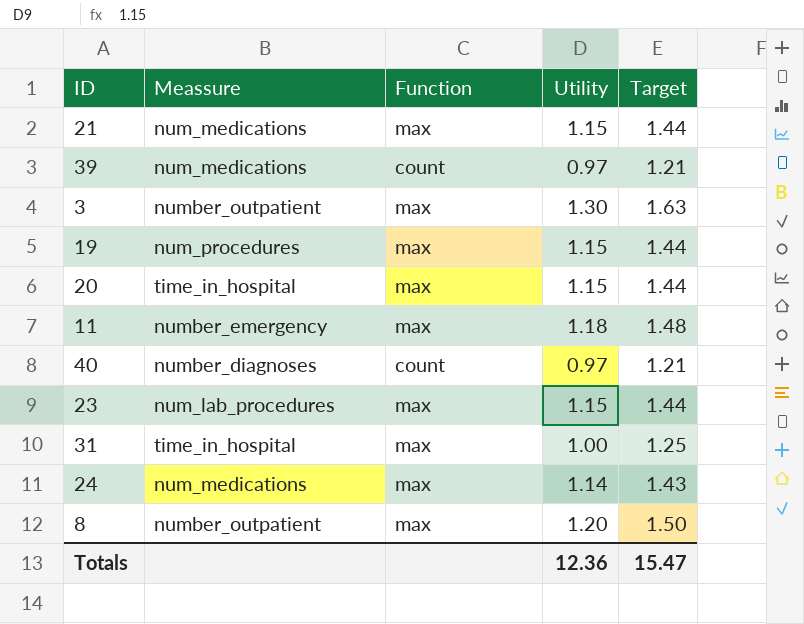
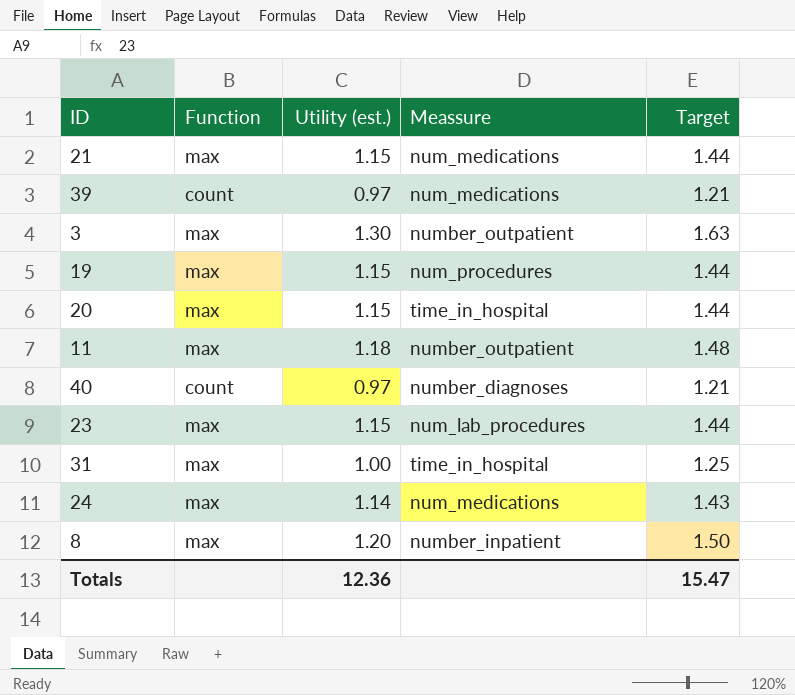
column name: Utility -> Utility (est.)
column Meassure | position: 2 -> 4
11 | Meassure: number_emergency -> number_outpatient
8 | Meassure: number_outpatient -> number_inpatient

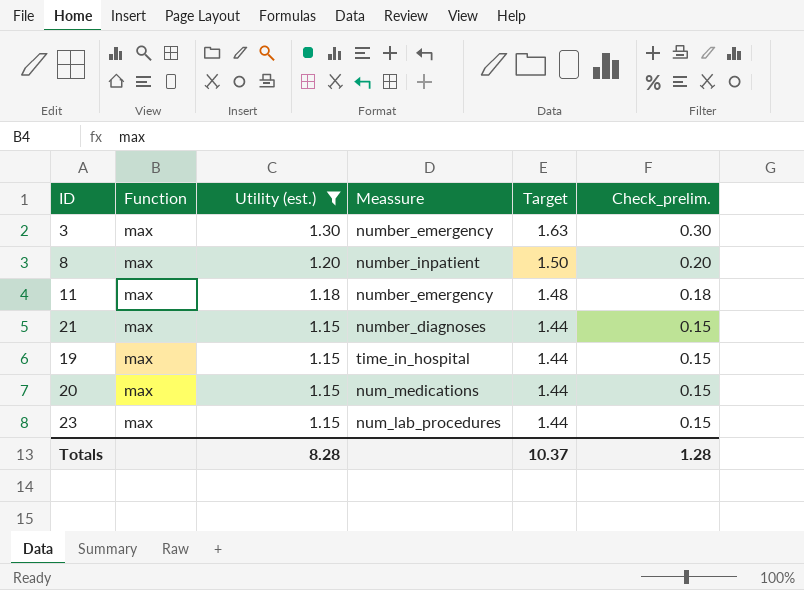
filter: none -> Utility (est.) >= 1.15
row order: none -> Utility (est.) descending
column Check_prelim. | formula: none -> [Utility (est.)] - 1
3 | Meassure: number_outpatient -> number_emergency
11 | Meassure: number_outpatient -> number_emergency
21 | Meassure: num_medications -> number_diagnoses
19 | Meassure: num_procedures -> time_in_hospital
20 | Meassure: time_in_hospital -> num_medications
Totals | Utility (est.): 12.36 -> 8.28
Totals | Target: 15.47 -> 10.37

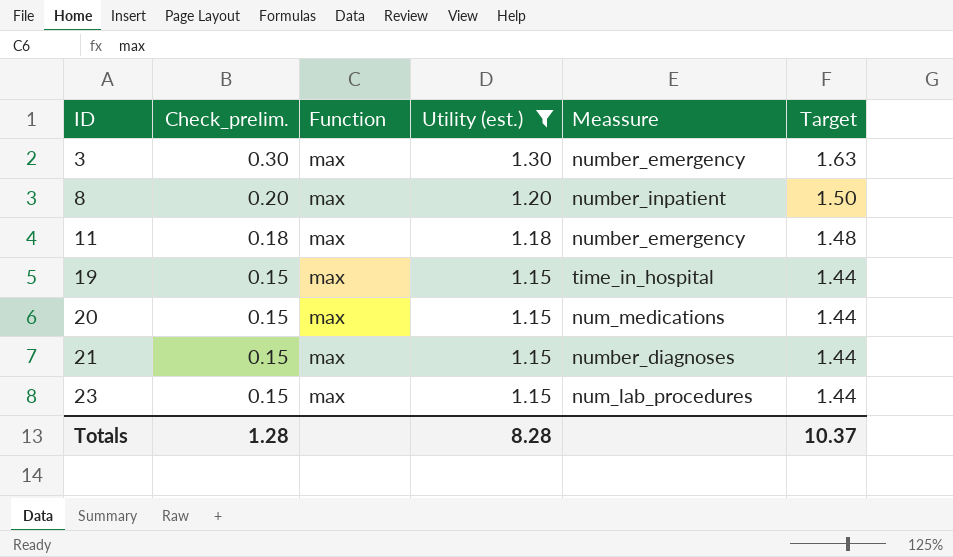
row order: Utility (est.) descending -> ID ascending
column Check_prelim. | position: 6 -> 2

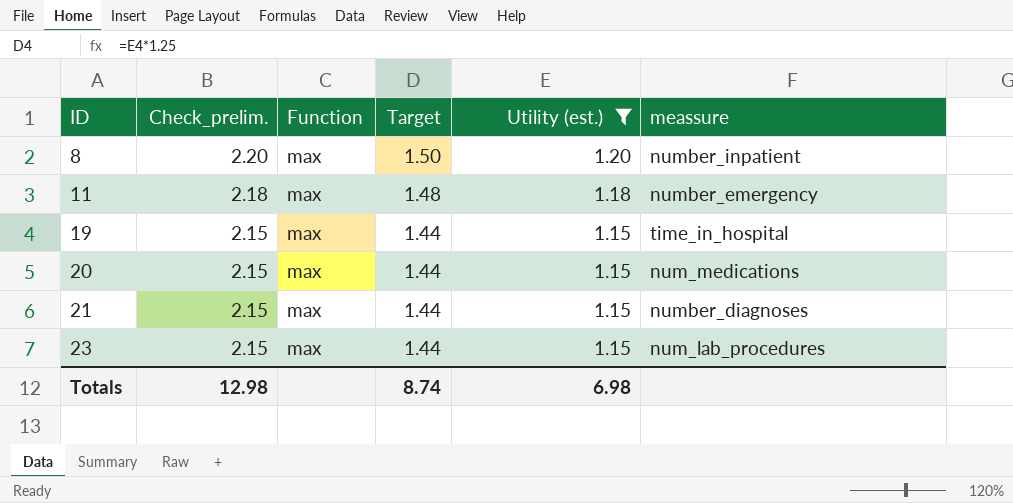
column Check_prelim. | formula: [Utility (est.)] - 1 -> [Utility (est.)] + 1
column Target | position: 6 -> 4
column name: Meassure -> meassure
row 3: 0.30 | max | 1.30 | number_emergency | 1.63 -> none
Totals | Check_prelim.: 1.28 -> 12.98
Totals | Target: 10.37 -> 8.74
Totals | Utility (est.): 8.28 -> 6.98

